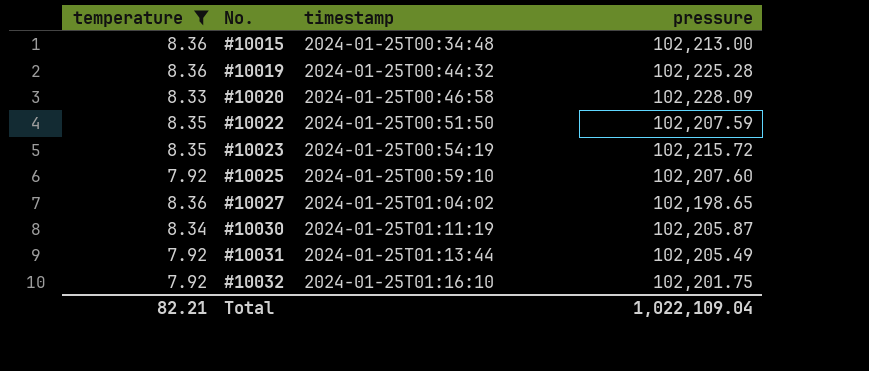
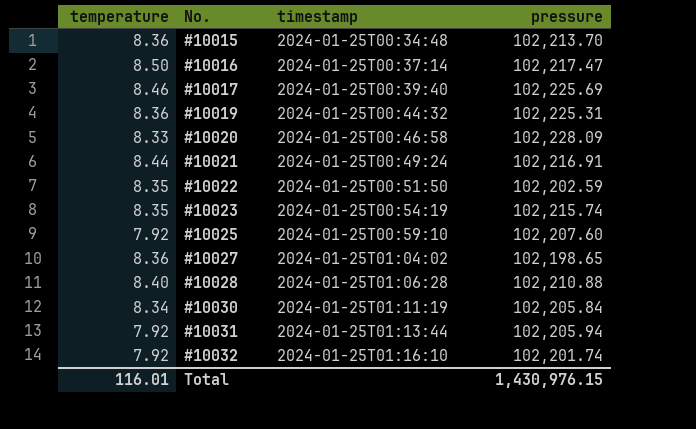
filter: temperature <= 8.36 -> none
#10015 | pressure: 102,213.00 -> 102,213.70
#10019 | pressure: 102,225.28 -> 102,225.31
#10022 | pressure: 102,207.59 -> 102,202.59
#10023 | pressure: 102,215.72 -> 102,215.74
#10030 | pressure: 102,205.87 -> 102,205.84
#10031 | pressure: 102,205.49 -> 102,205.94
#10032 | pressure: 102,201.75 -> 102,201.74
Total | temperature: 82.21 -> 116.01
Total | pressure: 1,022,109.04 -> 1,430,976.15

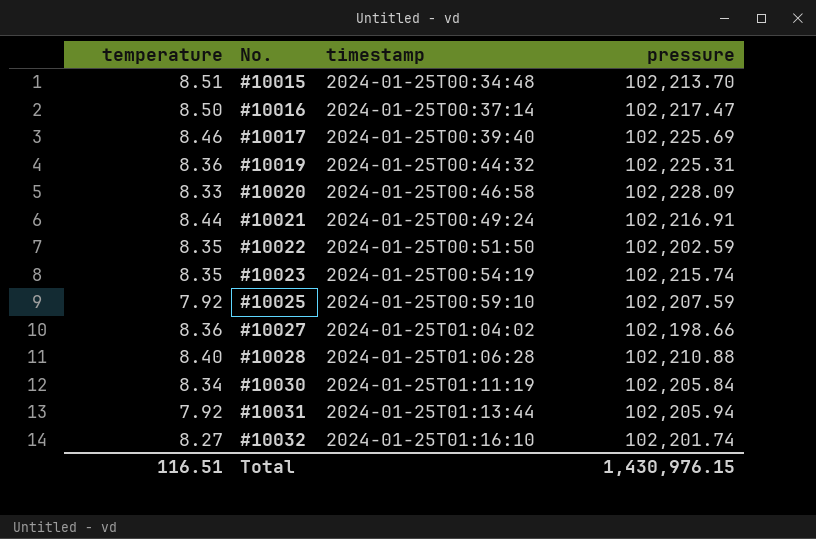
#10015 | temperature: 8.36 -> 8.51
#10025 | pressure: 102,207.60 -> 102,207.59
#10027 | pressure: 102,198.65 -> 102,198.66
#10032 | temperature: 7.92 -> 8.27
Total | temperature: 116.01 -> 116.51

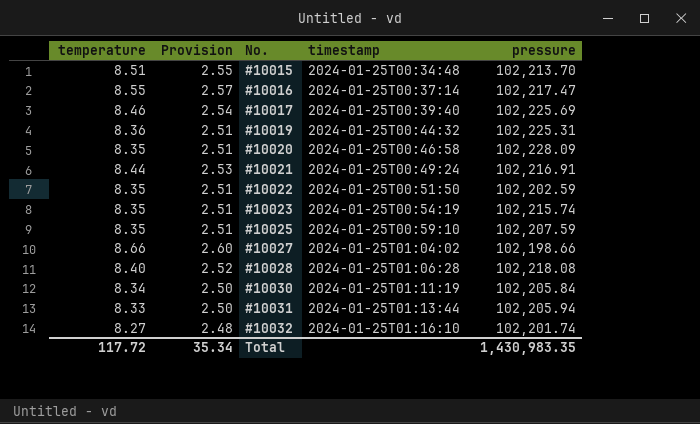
column Provision | formula: none -> [temperature] * 0.3
#10016 | temperature: 8.50 -> 8.55
#10020 | temperature: 8.33 -> 8.35
#10025 | temperature: 7.92 -> 8.35
#10027 | temperature: 8.36 -> 8.66
#10028 | pressure: 102,210.88 -> 102,218.08
#10031 | temperature: 7.92 -> 8.33
Total | temperature: 116.51 -> 117.72
Total | pressure: 1,430,976.15 -> 1,430,983.35

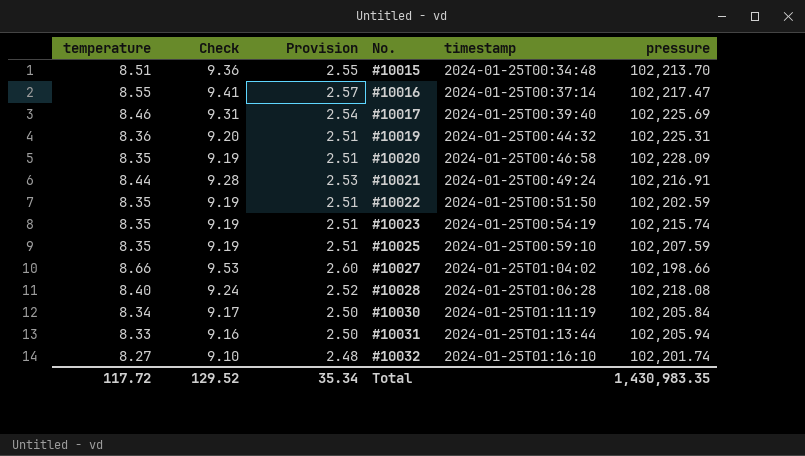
column Check | formula: none -> [temperature] * 1.1

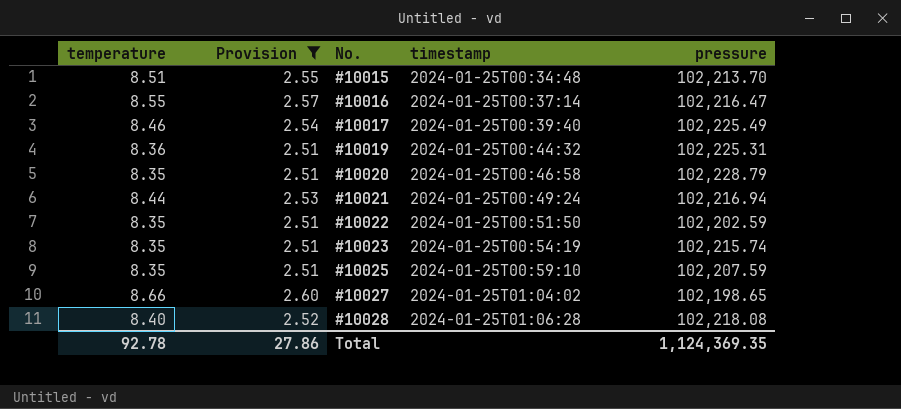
filter: none -> Provision >= 2.51
column Check | formula: [temperature] * 1.1 -> none
#10016 | pressure: 102,217.47 -> 102,216.47
#10017 | pressure: 102,225.69 -> 102,225.49
#10020 | pressure: 102,228.09 -> 102,228.79
#10021 | pressure: 102,216.91 -> 102,216.94
#10027 | pressure: 102,198.66 -> 102,198.65
Total | temperature: 117.72 -> 92.78
Total | Provision: 35.34 -> 27.86
Total | pressure: 1,430,983.35 -> 1,124,369.35

